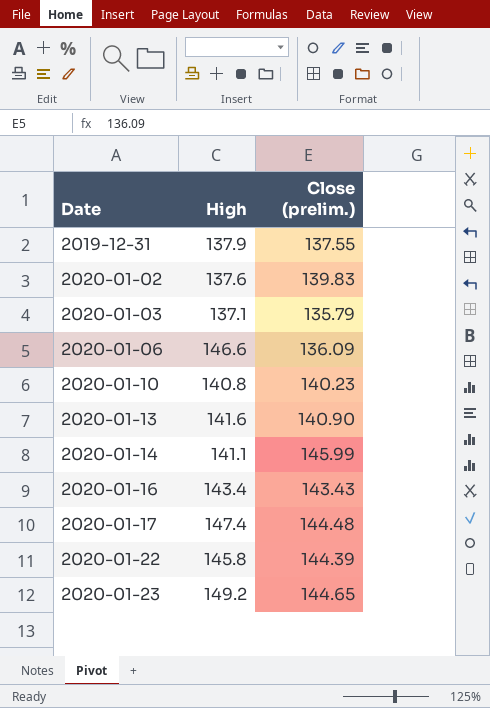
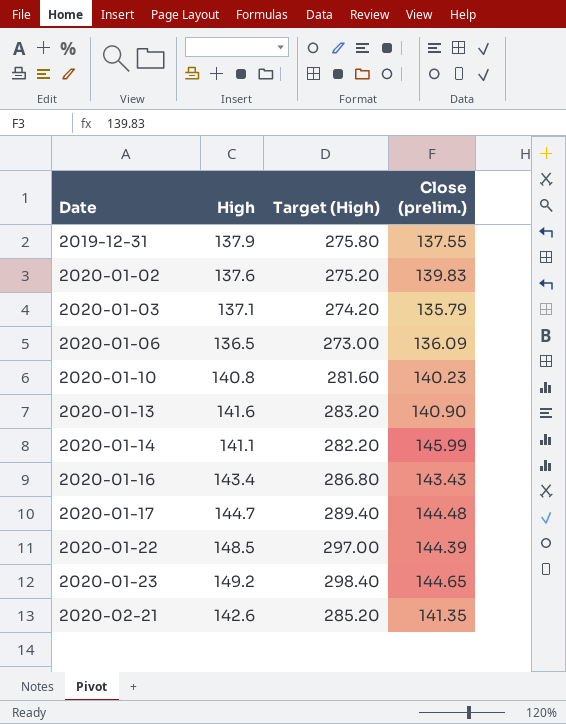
column Target (High) | formula: none -> [High] * 2
2020-01-06 | High: 146.6 -> 136.5
2020-01-17 | High: 147.4 -> 144.7
2020-01-22 | High: 145.8 -> 148.5
row 2020-02-21: none -> 142.6 | 285.20 | 141.35

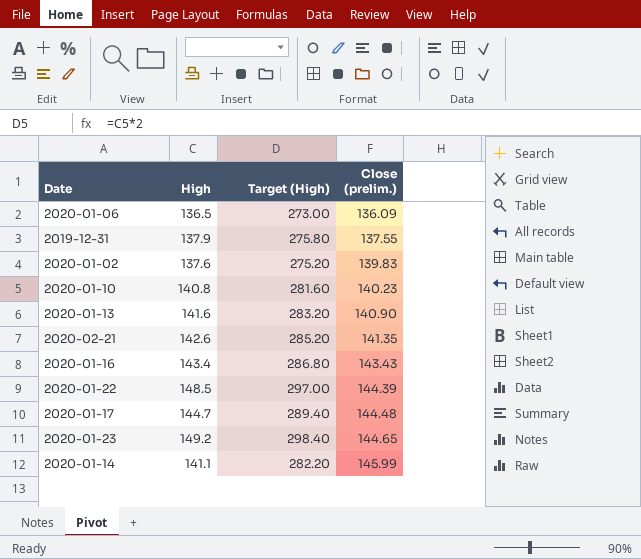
row order: Date ascending -> Close (prelim.) ascending
row 2020-01-03: 137.1 | 274.20 | 135.79 -> none

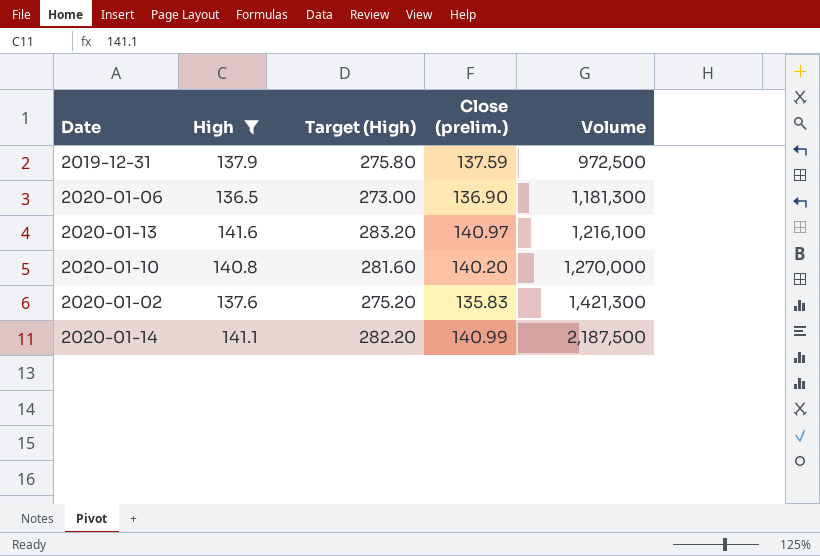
filter: none -> High <= 141.6
row order: Close (prelim.) ascending -> Volume ascending
column Volume | position: none -> 5
2019-12-31 | Close (prelim.): 137.55 -> 137.59
2020-01-06 | Close (prelim.): 136.09 -> 136.90
2020-01-13 | Close (prelim.): 140.90 -> 140.97
2020-01-10 | Close (prelim.): 140.23 -> 140.20
2020-01-02 | Close (prelim.): 139.83 -> 135.83
2020-01-14 | Close (prelim.): 145.99 -> 140.99

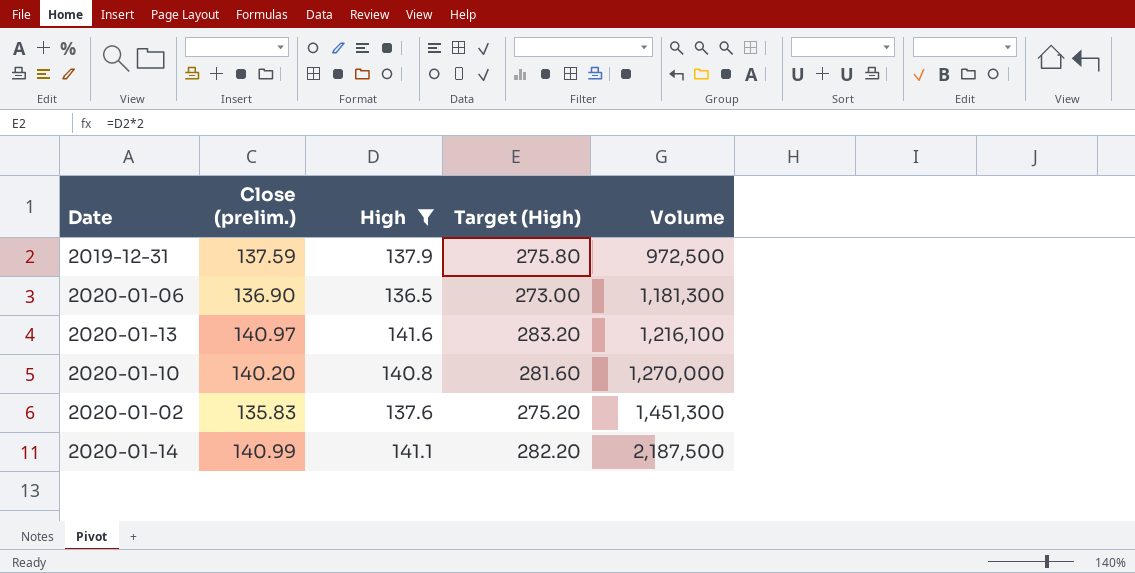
column Close (prelim.) | position: 4 -> 2
2020-01-02 | Volume: 1,421,300 -> 1,451,300

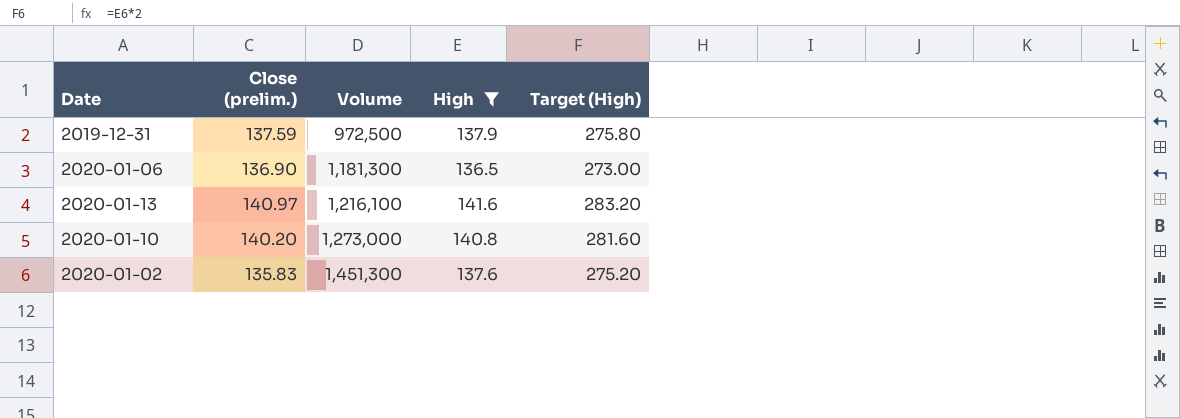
column Volume | position: 5 -> 3
row 2020-01-14: 140.99 | 141.1 | 282.20 | 2,187,500 -> none
2020-01-10 | Volume: 1,270,000 -> 1,273,000

